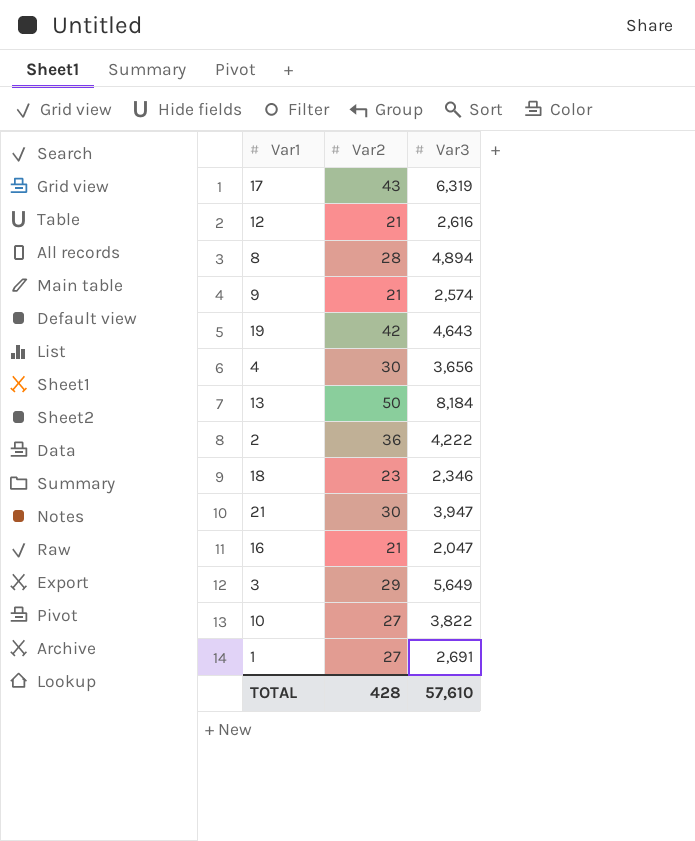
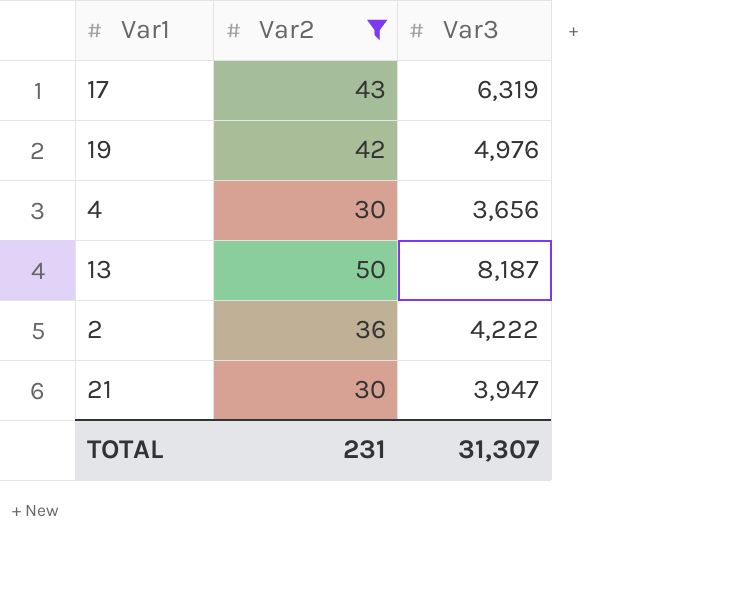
filter: none -> Var2 >= 30
19 | Var3: 4,643 -> 4,976
13 | Var3: 8,184 -> 8,187
TOTAL | Var2: 428 -> 231
TOTAL | Var3: 57,610 -> 31,307

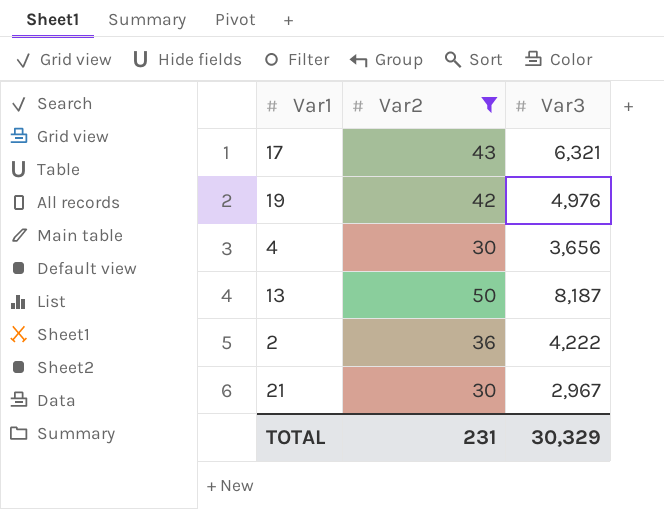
17 | Var3: 6,319 -> 6,321
21 | Var3: 3,947 -> 2,967
TOTAL | Var3: 31,307 -> 30,329

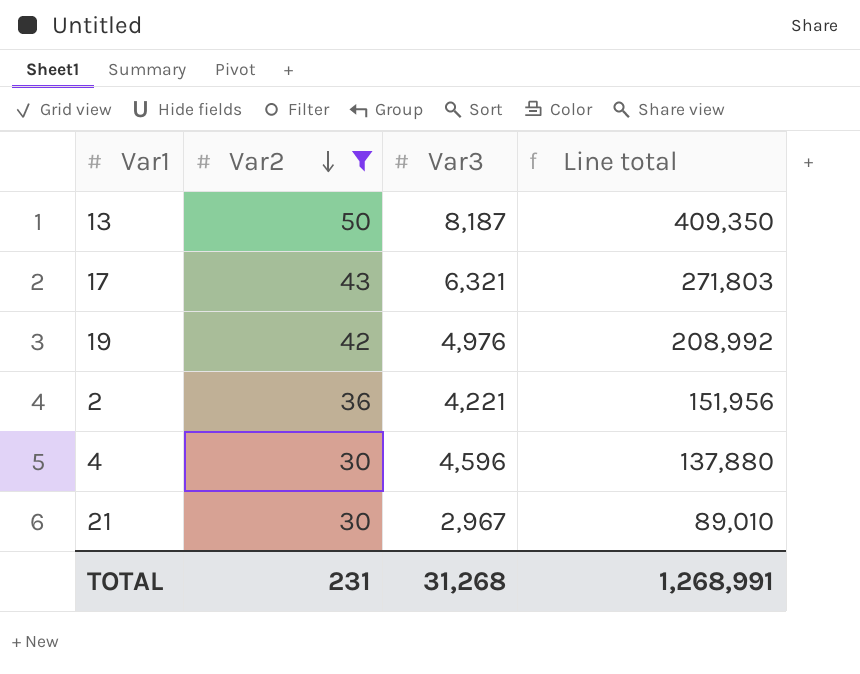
row order: none -> Var2 descending
column Line total | formula: none -> [Var2] * [Var3]
2 | Var3: 4,222 -> 4,221
4 | Var3: 3,656 -> 4,596
TOTAL | Var3: 30,329 -> 31,268

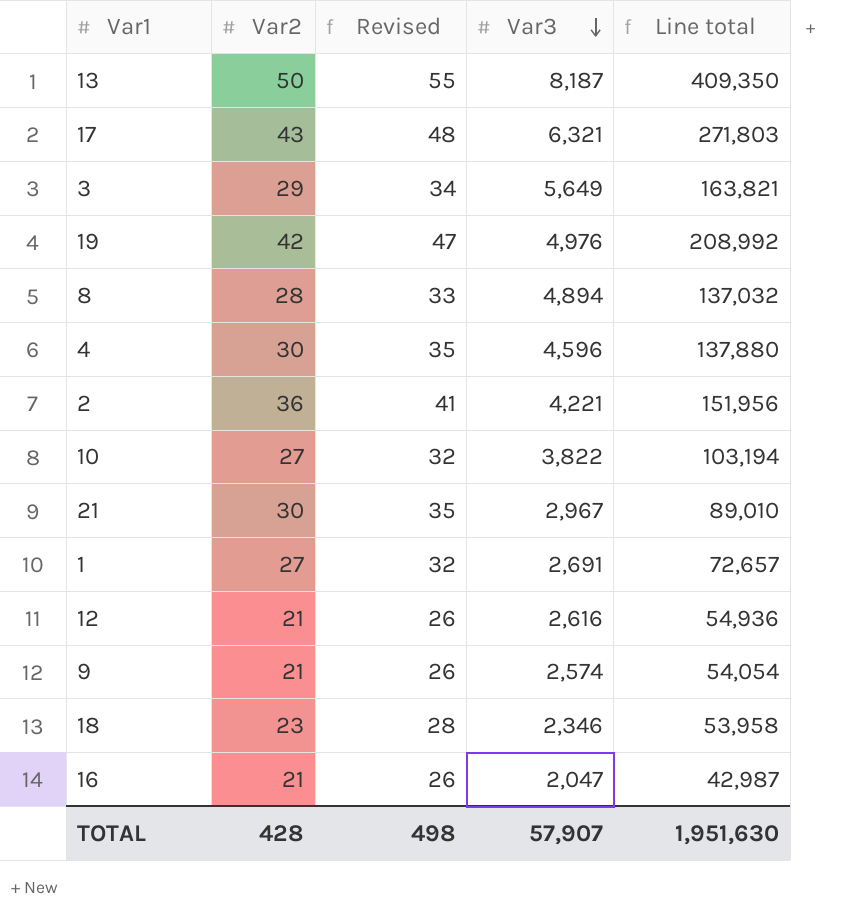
filter: Var2 >= 30 -> none
row order: Var2 descending -> Var3 descending
column Revised | formula: none -> [Var2] + 5
TOTAL | Var2: 231 -> 428
TOTAL | Var3: 31,268 -> 57,907
TOTAL | Line total: 1,268,991 -> 1,951,630

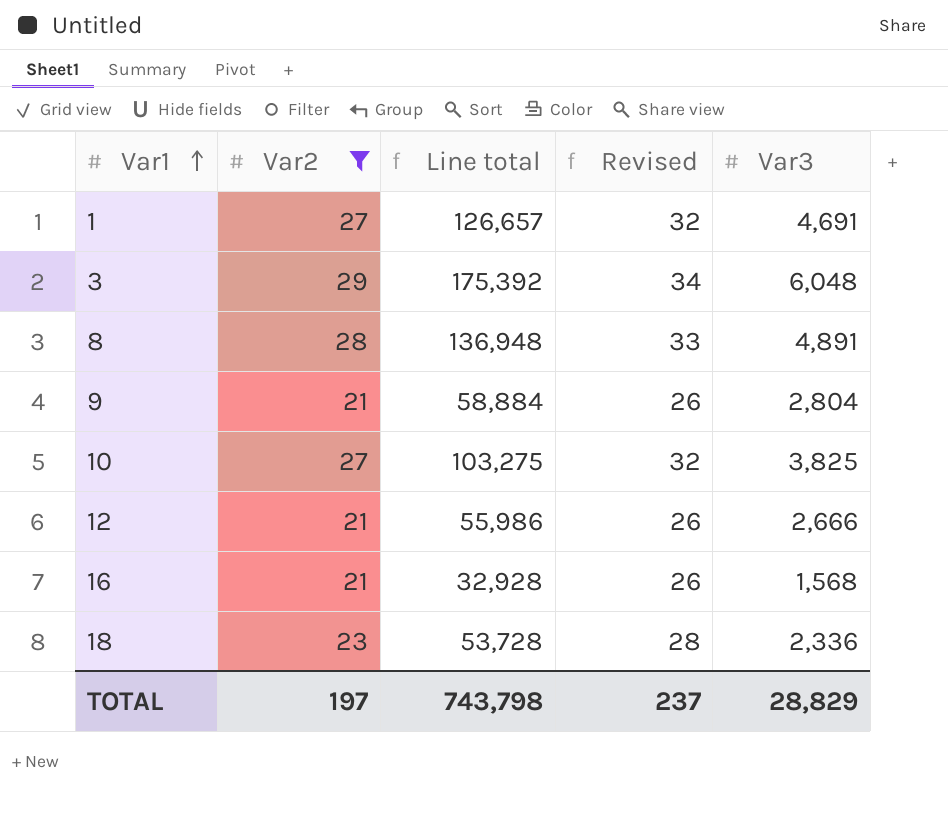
filter: none -> Var2 <= 29
row order: Var3 descending -> Var1 ascending
column Line total | position: 5 -> 3
1 | Line total: 72,657 -> 126,657
1 | Var3: 2,691 -> 4,691
3 | Line total: 163,821 -> 175,392
3 | Var3: 5,649 -> 6,048
8 | Line total: 137,032 -> 136,948
8 | Var3: 4,894 -> 4,891
9 | Line total: 54,054 -> 58,884
9 | Var3: 2,574 -> 2,804
10 | Line total: 103,194 -> 103,275
10 | Var3: 3,822 -> 3,825
12 | Line total: 54,936 -> 55,986
12 | Var3: 2,616 -> 2,666
16 | Line total: 42,987 -> 32,928
16 | Var3: 2,047 -> 1,568
18 | Line total: 53,958 -> 53,728
18 | Var3: 2,346 -> 2,336
TOTAL | Var2: 428 -> 197
TOTAL | Line total: 1,951,630 -> 743,798
TOTAL | Revised: 498 -> 237
TOTAL | Var3: 57,907 -> 28,829

